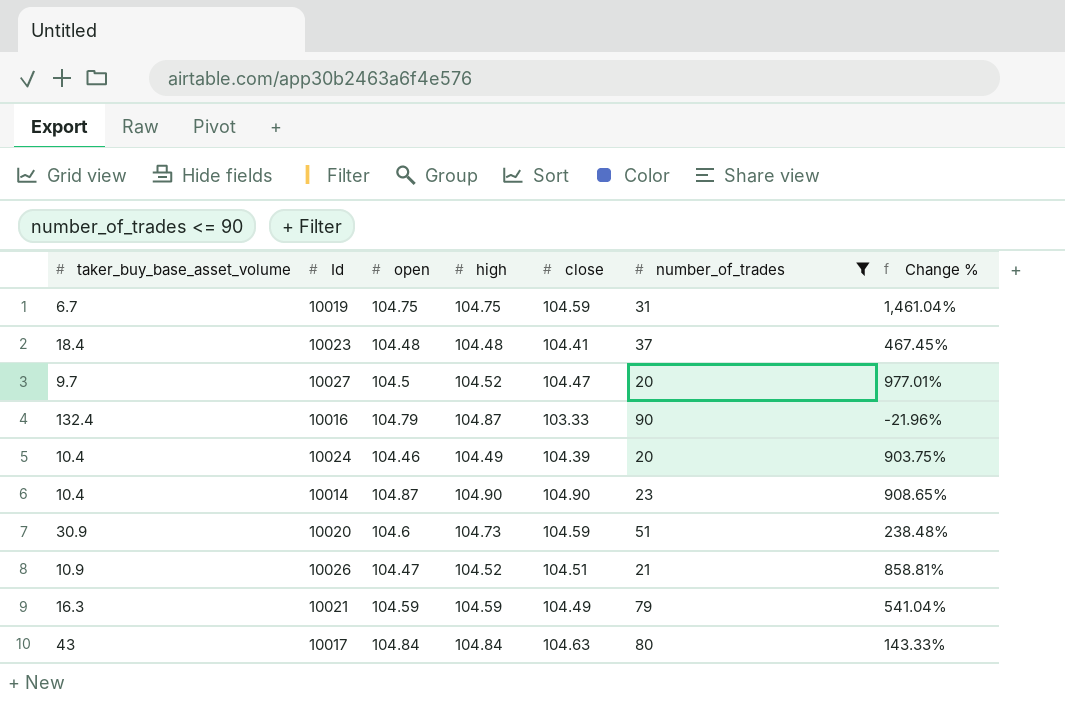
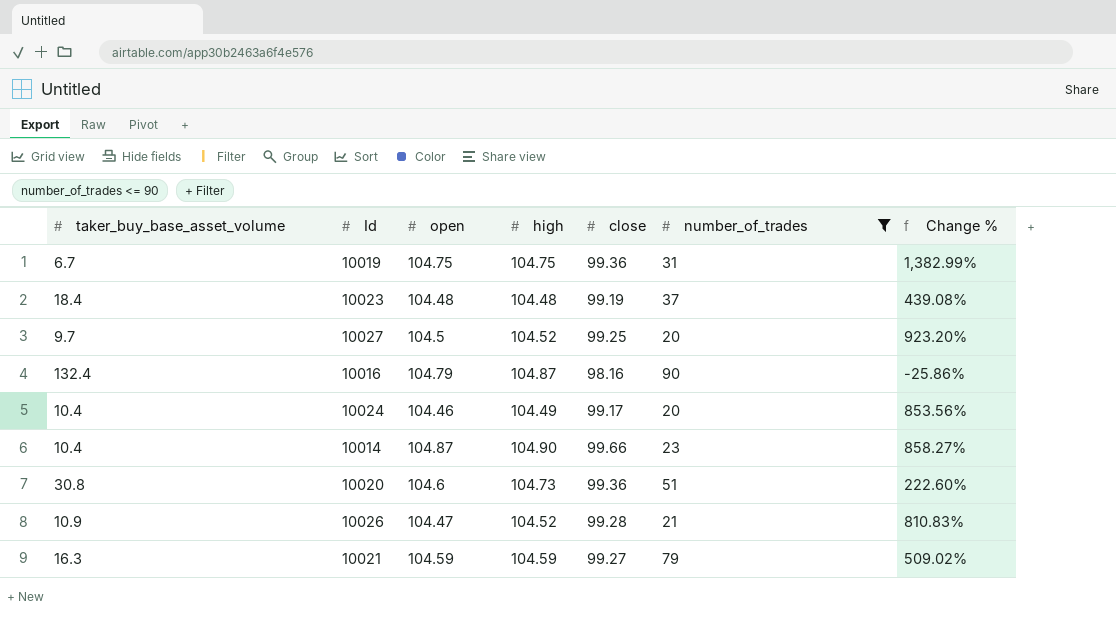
row 10017: 43 | 104.84 | 104.84 | 104.63 | 80 | 143.33% -> none
10019 | close: 104.59 -> 99.36
10019 | Change %: 1,461.04% -> 1,382.99%
10023 | close: 104.41 -> 99.19
10023 | Change %: 467.45% -> 439.08%
10027 | close: 104.47 -> 99.25
10027 | Change %: 977.01% -> 923.20%
10016 | close: 103.33 -> 98.16
10016 | Change %: -21.96% -> -25.86%
10024 | close: 104.39 -> 99.17
10024 | Change %: 903.75% -> 853.56%
10014 | close: 104.90 -> 99.66
10014 | Change %: 908.65% -> 858.27%
10020 | taker_buy_base_asset_volume: 30.9 -> 30.8
10020 | close: 104.59 -> 99.36
10020 | Change %: 238.48% -> 222.60%
10026 | close: 104.51 -> 99.28
10026 | Change %: 858.81% -> 810.83%
10021 | close: 104.49 -> 99.27
10021 | Change %: 541.04% -> 509.02%

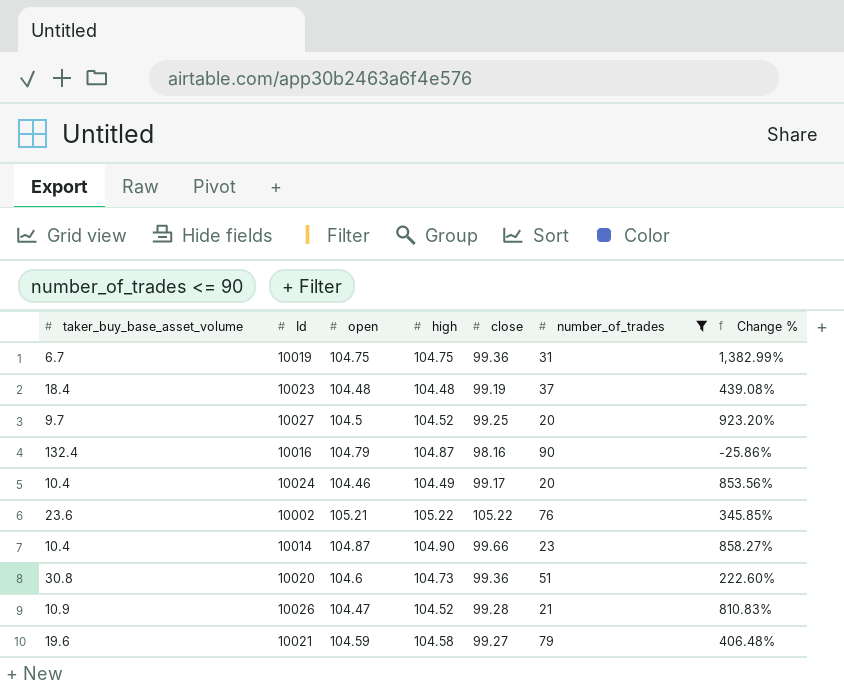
row 10002: none -> 23.6 | 105.21 | 105.22 | 105.22 | 76 | 345.85%
10021 | taker_buy_base_asset_volume: 16.3 -> 19.6
10021 | high: 104.59 -> 104.58
10021 | Change %: 509.02% -> 406.48%

